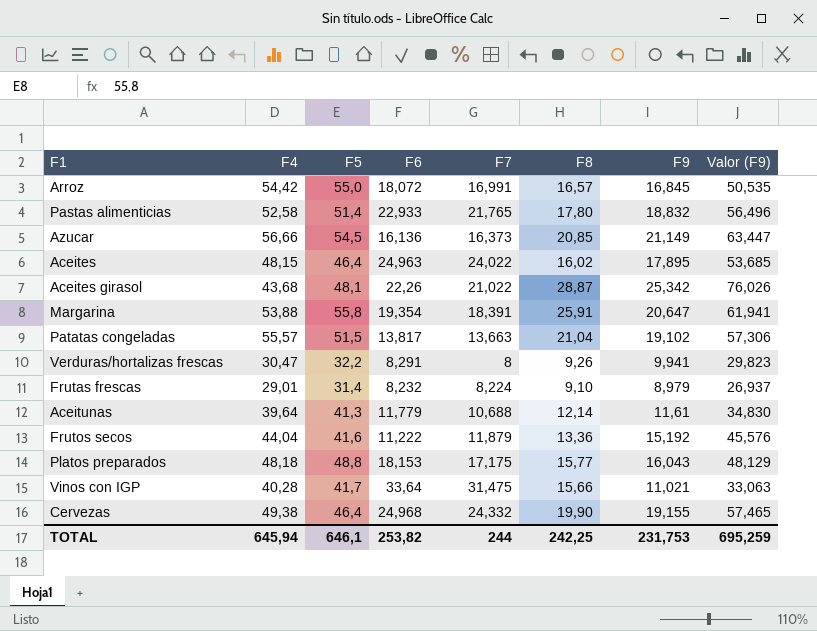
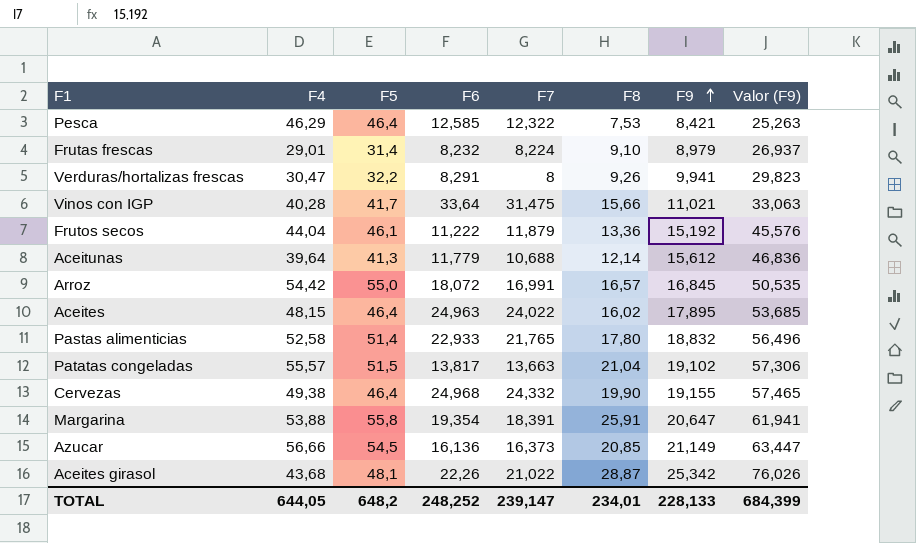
row order: none -> F9 ascending
row Platos preparados: 48,18 | 48,8 | 18,153 | 17,175 | 15,77 | 16,043 | 48,129 -> none
row Pesca: none -> 46,29 | 46,4 | 12,585 | 12,322 | 7,53 | 8,421 | 25,263
Frutos secos | F5: 41,6 -> 46,1
Aceitunas | F9: 11,61 -> 15,612
Aceitunas | Valor (F9): 34,830 -> 46,836
TOTAL | F4: 645,94 -> 644,05
TOTAL | F5: 646,1 -> 648,2
TOTAL | F6: 253,82 -> 248,252
TOTAL | F7: 244 -> 239,147
TOTAL | F8: 242,25 -> 234,01
TOTAL | F9: 231,753 -> 228,133
TOTAL | Valor (F9): 695,259 -> 684,399

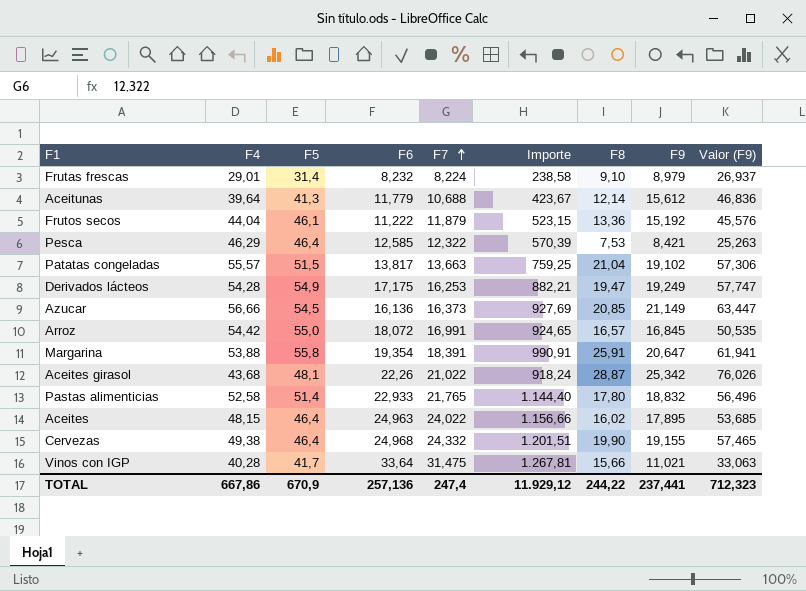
row order: F9 ascending -> F7 ascending
column Importe | formula: none -> [F4] * [F7]
row Verduras/hortalizas frescas: 30,47 | 32,2 | 8,291 | 8 | 9,26 | 9,941 | 29,823 -> none
row Derivados lácteos: none -> 54,28 | 54,9 | 17,175 | 16,253 | 882,21 | 19,47 | 19,249 | 57,747
TOTAL | F4: 644,05 -> 667,86
TOTAL | F5: 648,2 -> 670,9
TOTAL | F6: 248,252 -> 257,136
TOTAL | F7: 239,147 -> 247,4
TOTAL | F8: 234,01 -> 244,22
TOTAL | F9: 228,133 -> 237,441
TOTAL | Valor (F9): 684,399 -> 712,323

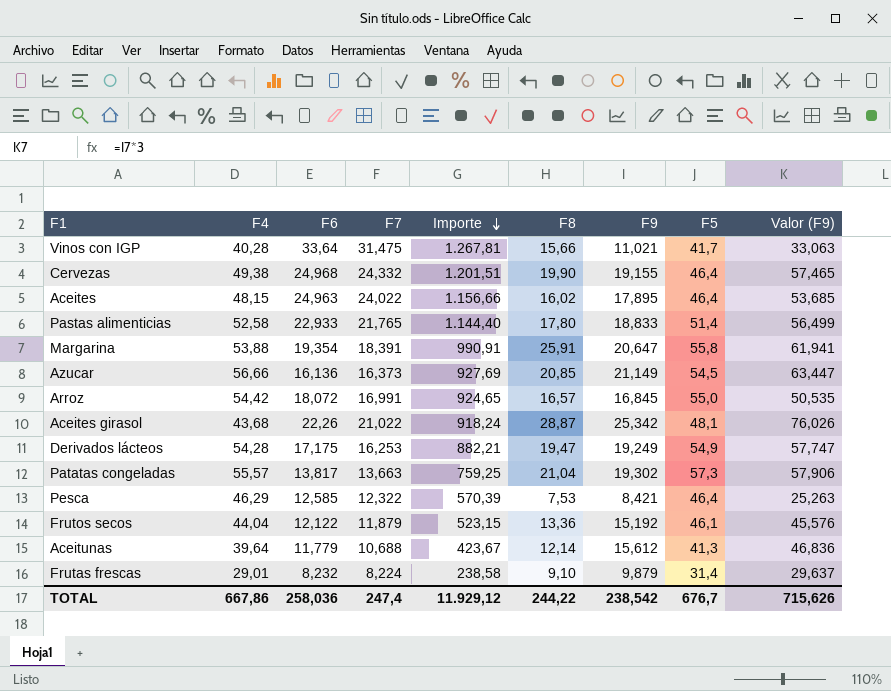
row order: F7 ascending -> Importe descending
column F5 | position: 3 -> 8
Pastas alimenticias | F9: 18,832 -> 18,833
Pastas alimenticias | Valor (F9): 56,496 -> 56,499
Patatas congeladas | F9: 19,102 -> 19,302
Patatas congeladas | F5: 51,5 -> 57,3
Patatas congeladas | Valor (F9): 57,306 -> 57,906
Frutos secos | F6: 11,222 -> 12,122
Frutas frescas | F9: 8,979 -> 9,879
Frutas frescas | Valor (F9): 26,937 -> 29,637
TOTAL | F6: 257,136 -> 258,036
TOTAL | F9: 237,441 -> 238,542
TOTAL | F5: 670,9 -> 676,7
TOTAL | Valor (F9): 712,323 -> 715,626

